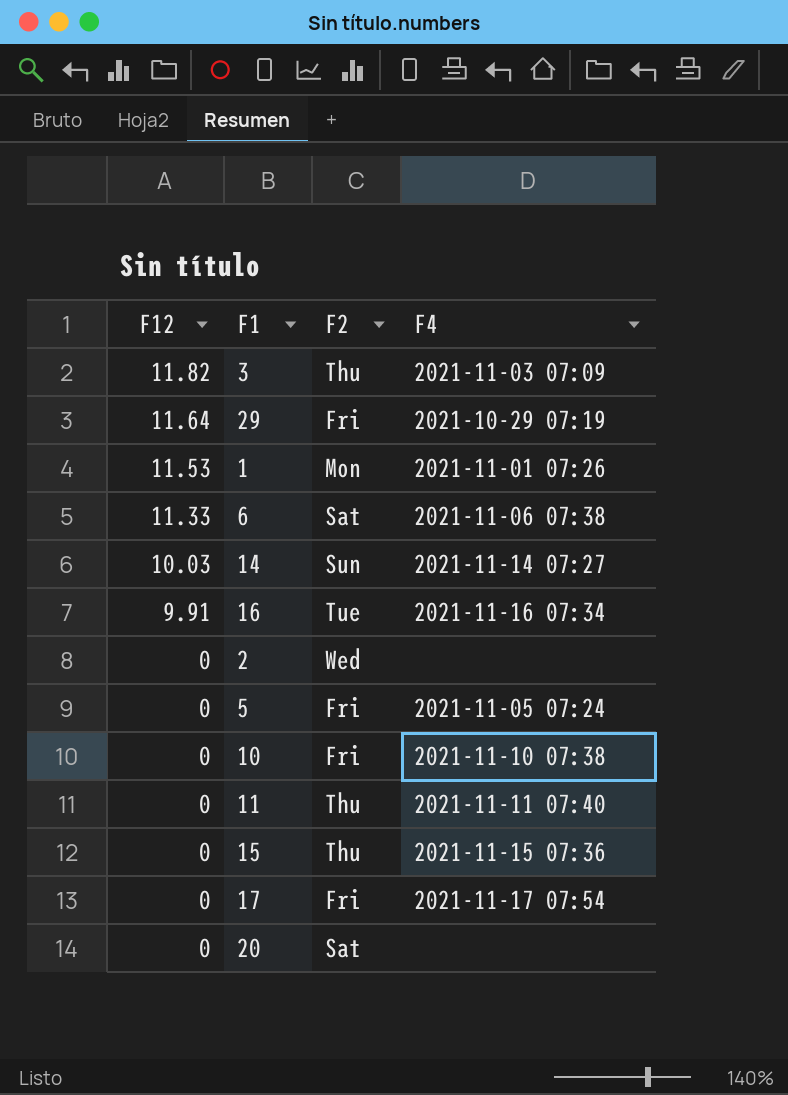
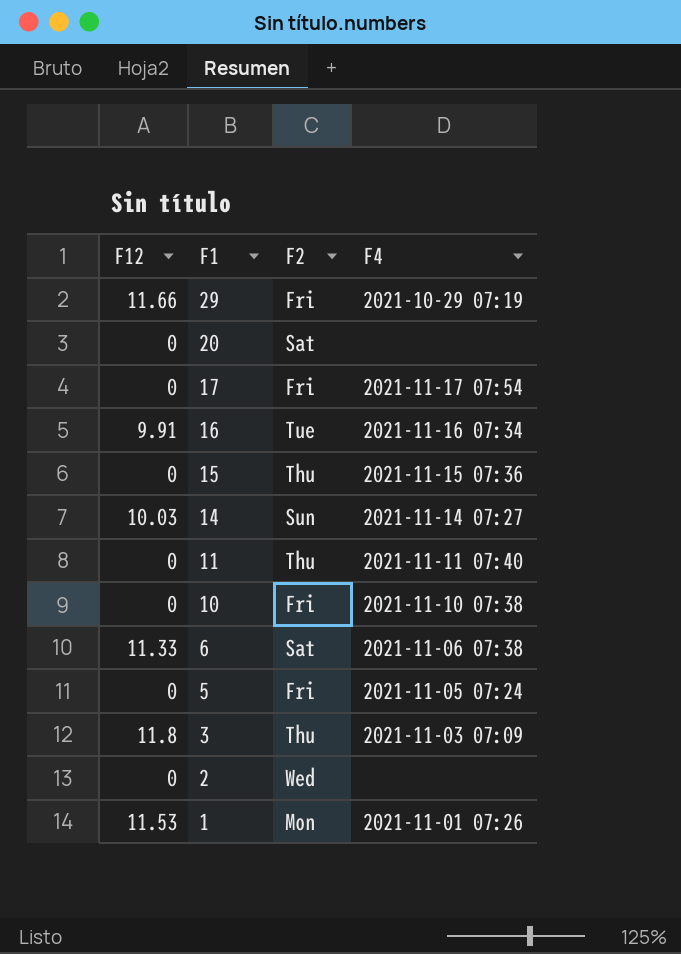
row order: F12 descending -> F1 descending
29 | F12: 11.64 -> 11.66
3 | F12: 11.82 -> 11.8

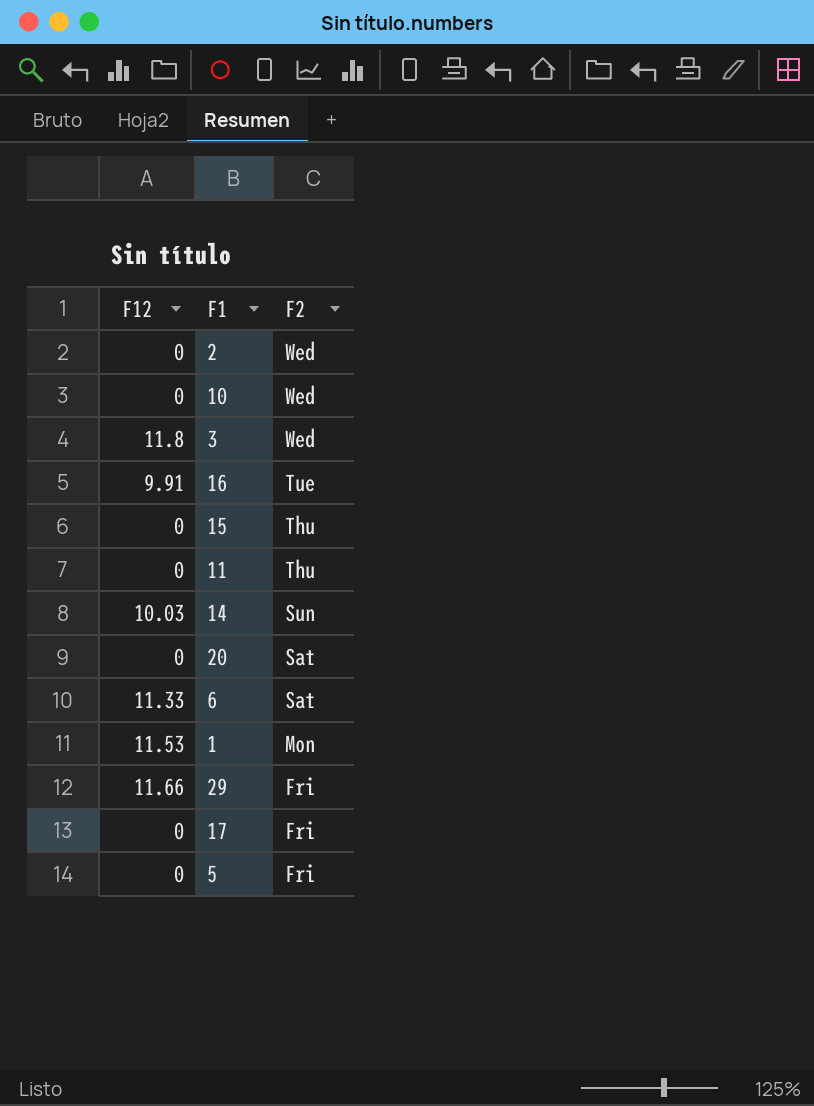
row order: F1 descending -> F2 descending
column F4 | position: 4 -> none
10 | F2: Fri -> Wed
3 | F2: Thu -> Wed

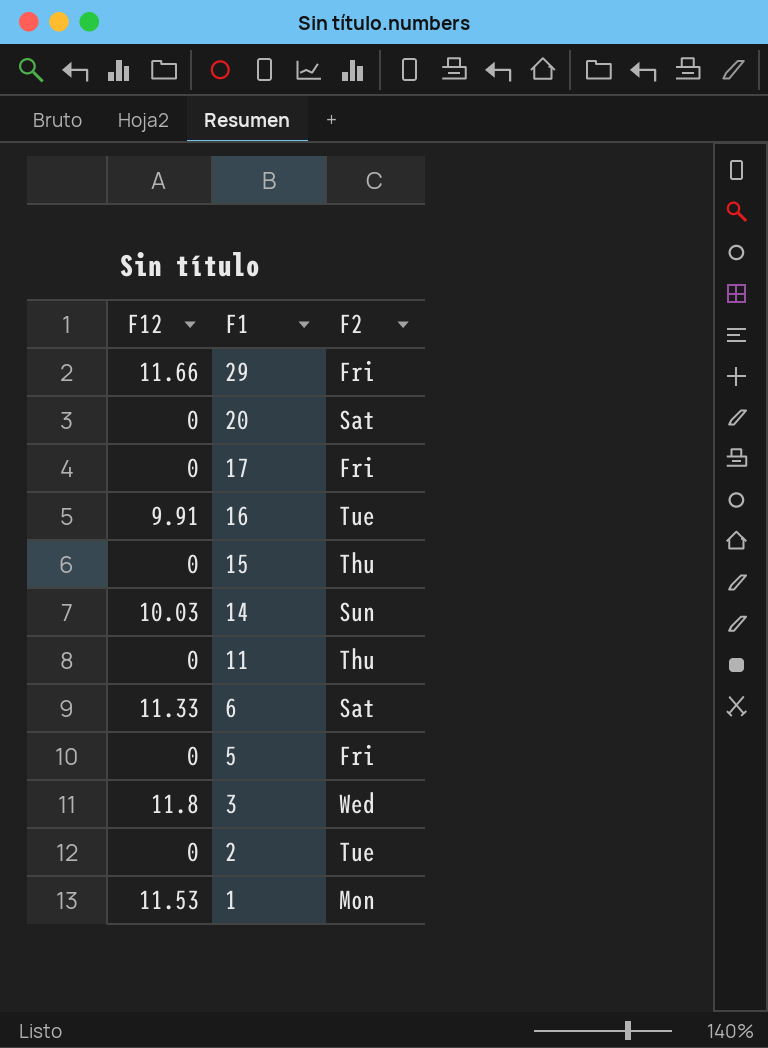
row order: F2 descending -> F1 descending
row 10: 0 | Wed -> none
2 | F2: Wed -> Tue

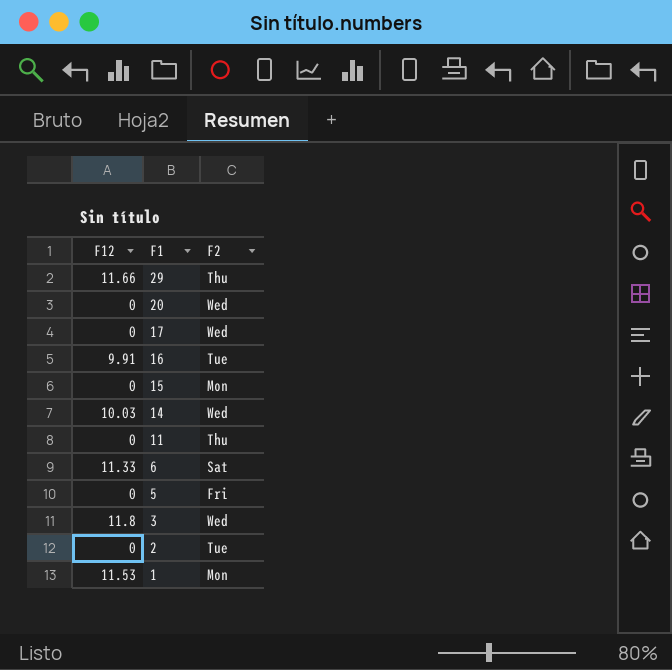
29 | F2: Fri -> Thu
20 | F2: Sat -> Wed
17 | F2: Fri -> Wed
15 | F2: Thu -> Mon
14 | F2: Sun -> Wed

